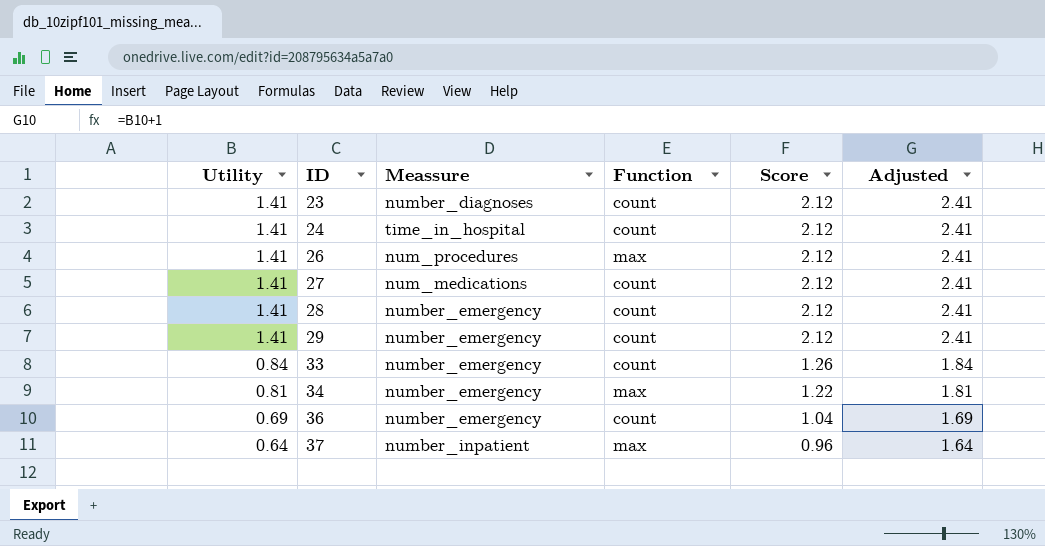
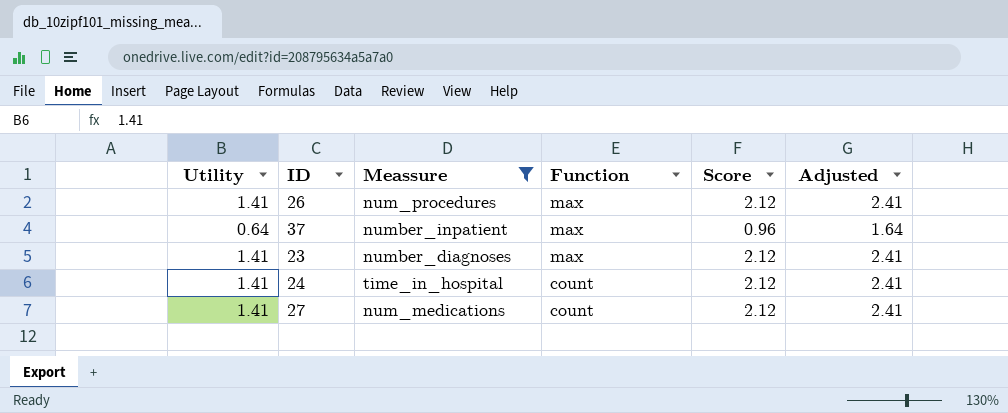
filter: none -> Meassure != number_emergency
row order: Utility descending -> Function descending
23 | Function: count -> max

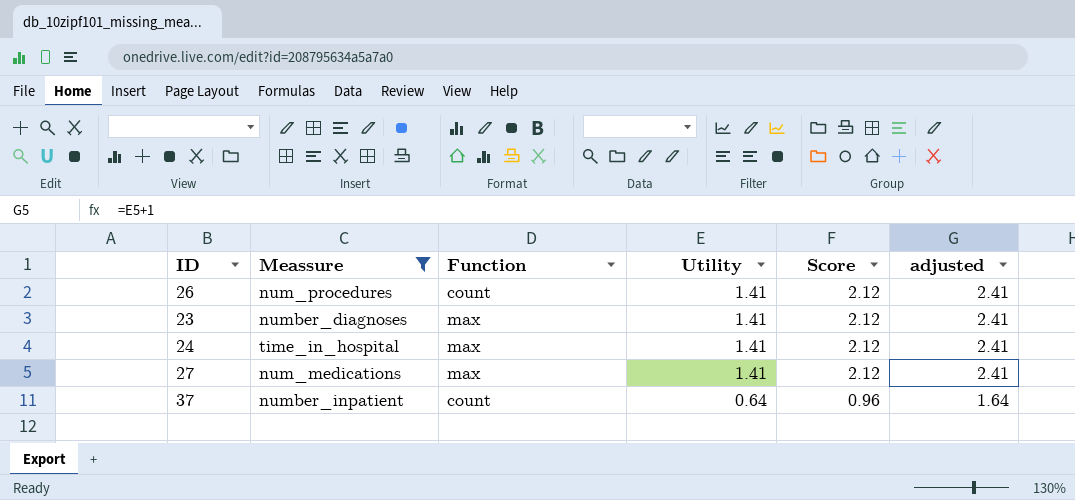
row order: Function descending -> Utility descending
column Utility | position: 1 -> 4
column name: Adjusted -> adjusted
26 | Function: max -> count
24 | Function: count -> max
27 | Function: count -> max
37 | Function: max -> count

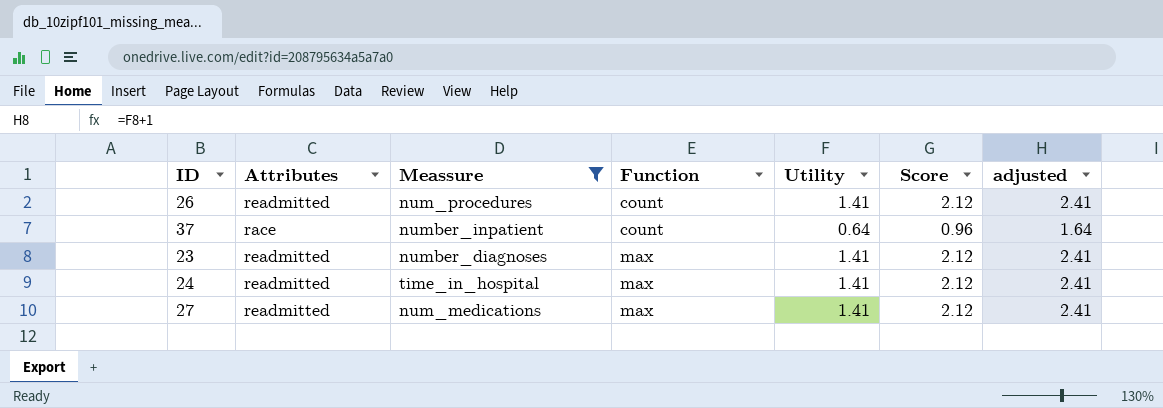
row order: Utility descending -> Function ascending
column Attributes | position: none -> 2

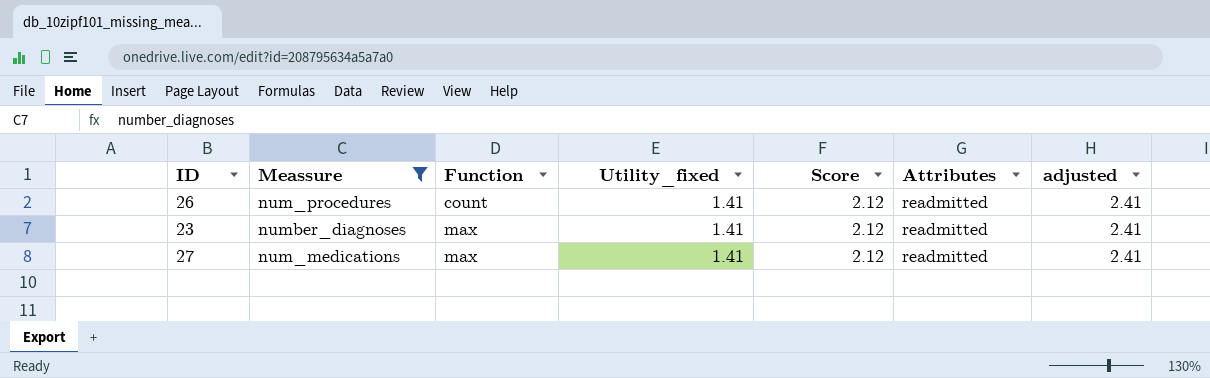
column name: Utility -> Utility_fixed
column Attributes | position: 2 -> 6
row 37: race | number_inpatient | count | 0.64 | 0.96 | 1.64 -> none
row 24: readmitted | time_in_hospital | max | 1.41 | 2.12 | 2.41 -> none

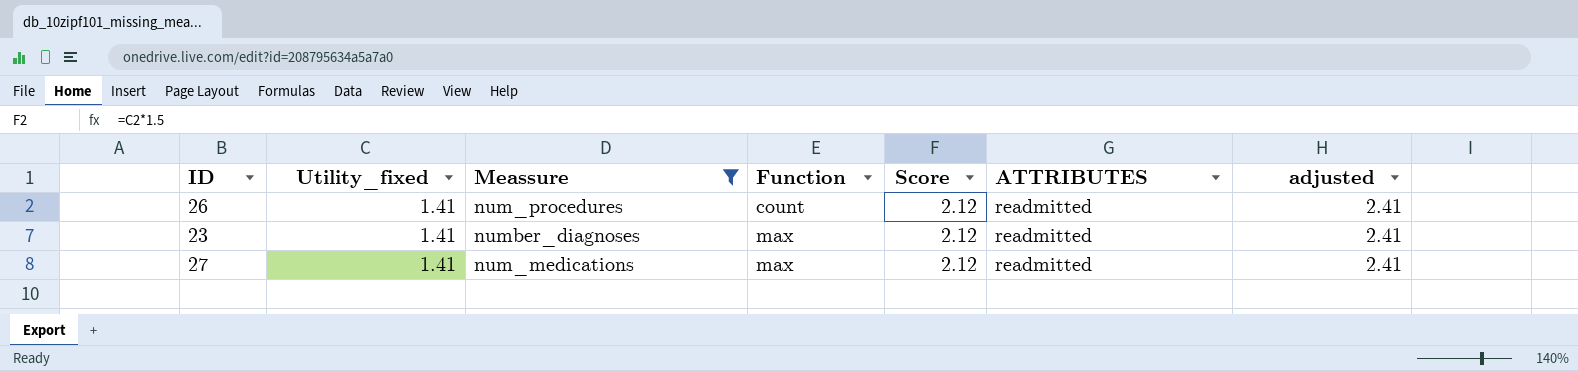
column Utility_fixed | position: 4 -> 2
column name: Attributes -> ATTRIBUTES

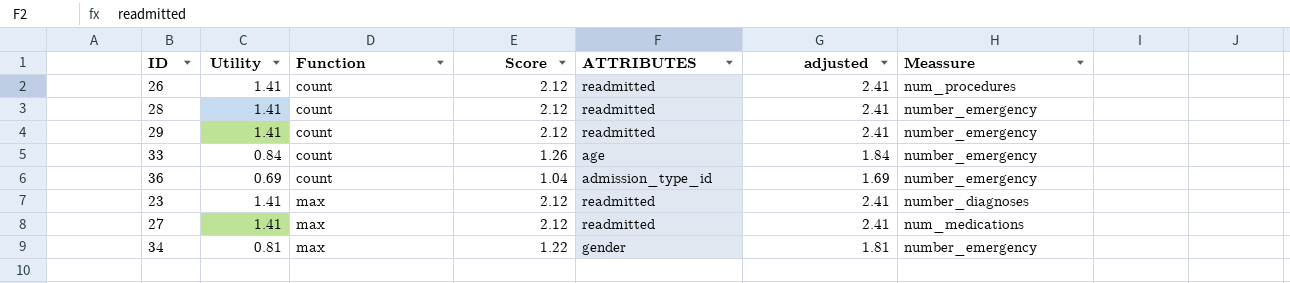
filter: Meassure != number_emergency -> none
column name: Utility_fixed -> Utility
column Meassure | position: 3 -> 7

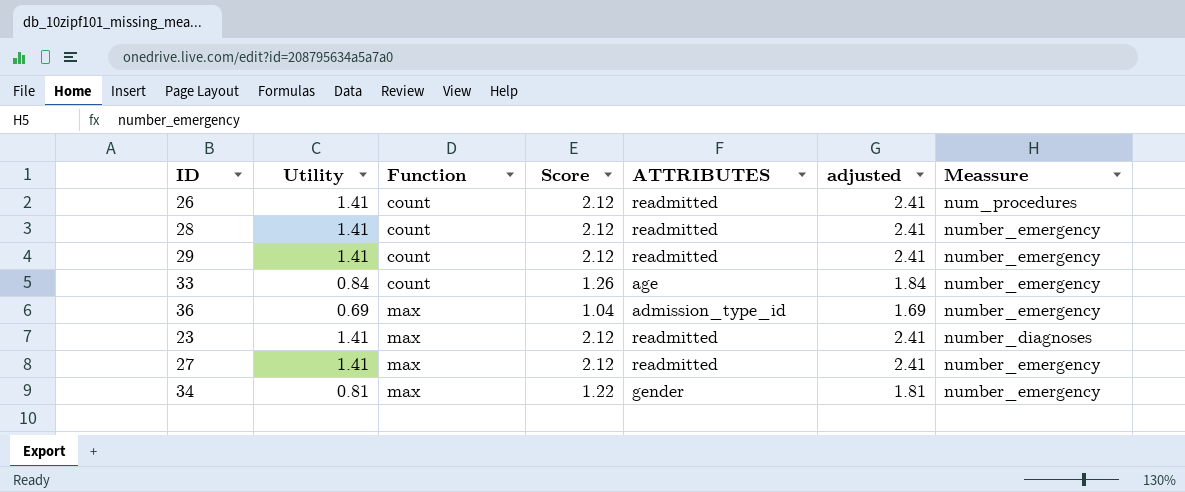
36 | Function: count -> max
27 | Meassure: num_medications -> number_emergency

